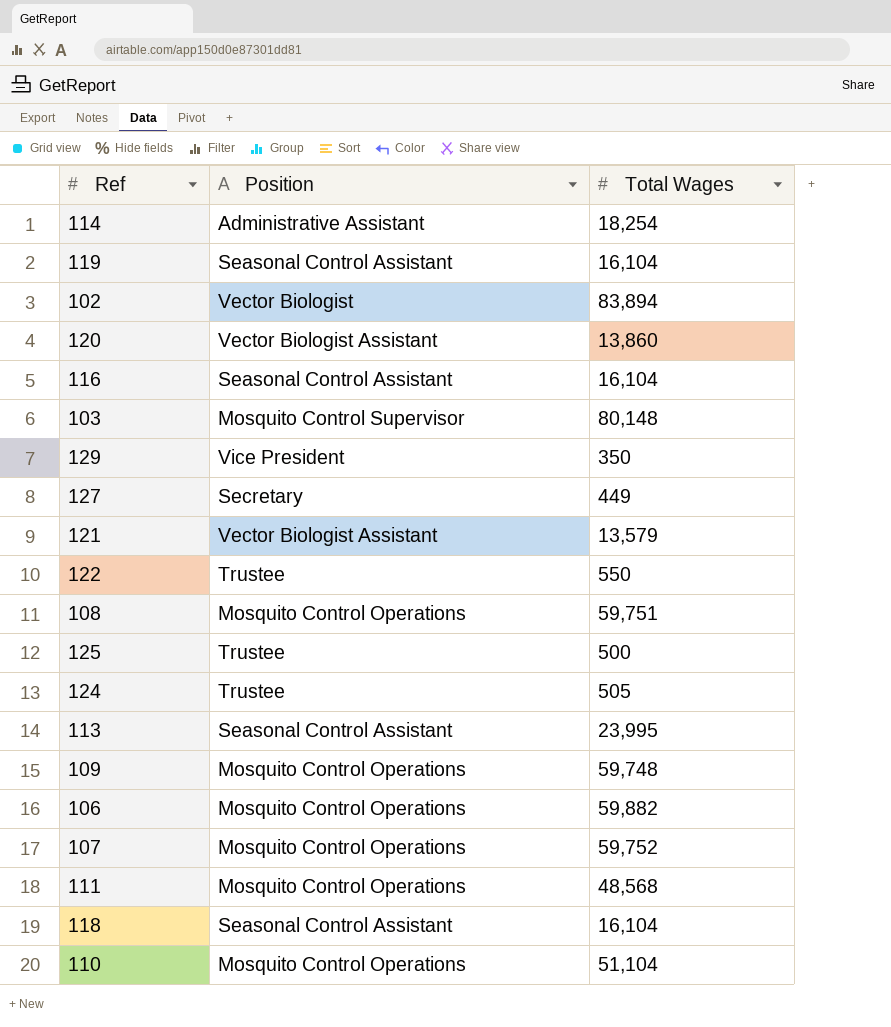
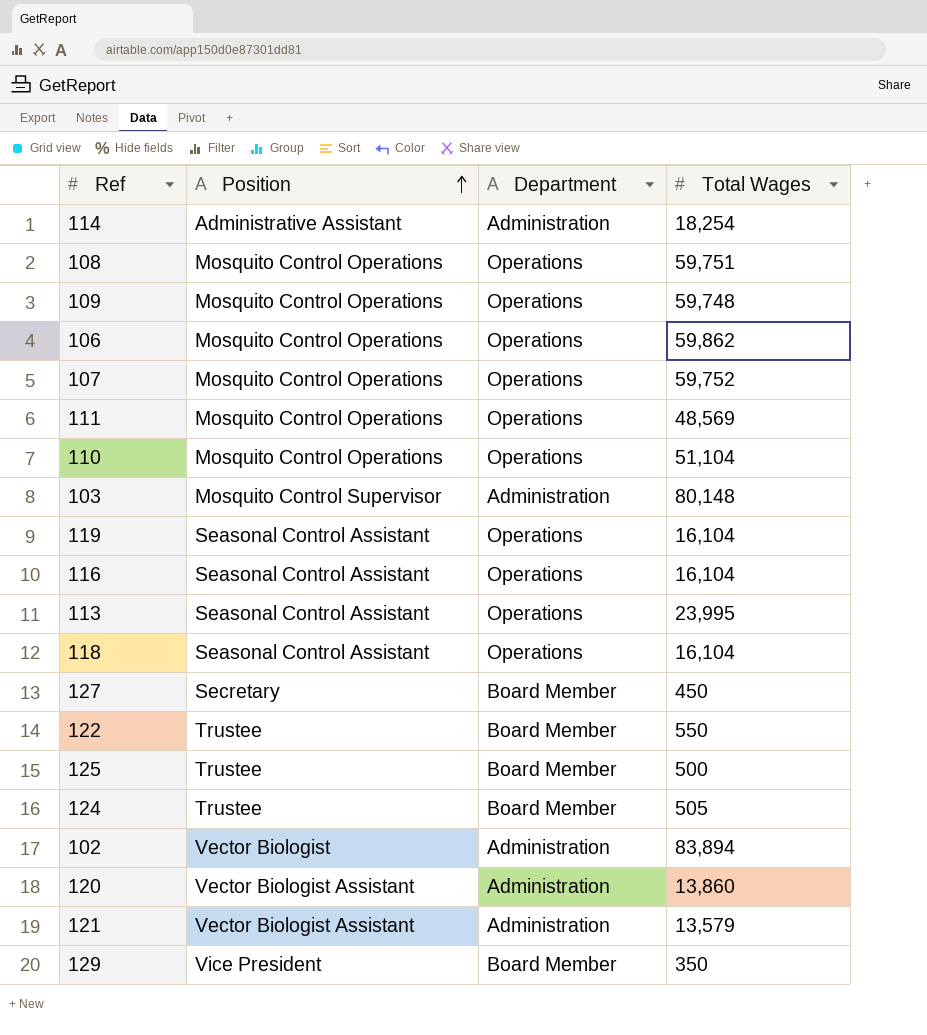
row order: none -> Position ascending
column Department | position: none -> 3
106 | Total Wages: 59,882 -> 59,862
111 | Total Wages: 48,568 -> 48,569
127 | Total Wages: 449 -> 450

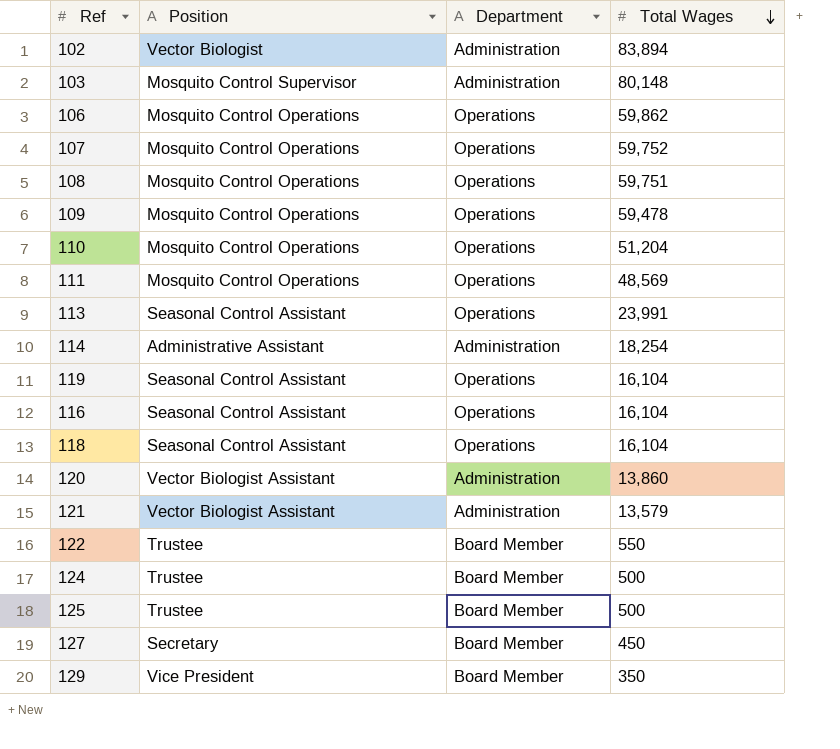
row order: Position ascending -> Total Wages descending
109 | Total Wages: 59,748 -> 59,478
110 | Total Wages: 51,104 -> 51,204
113 | Total Wages: 23,995 -> 23,991
124 | Total Wages: 505 -> 500

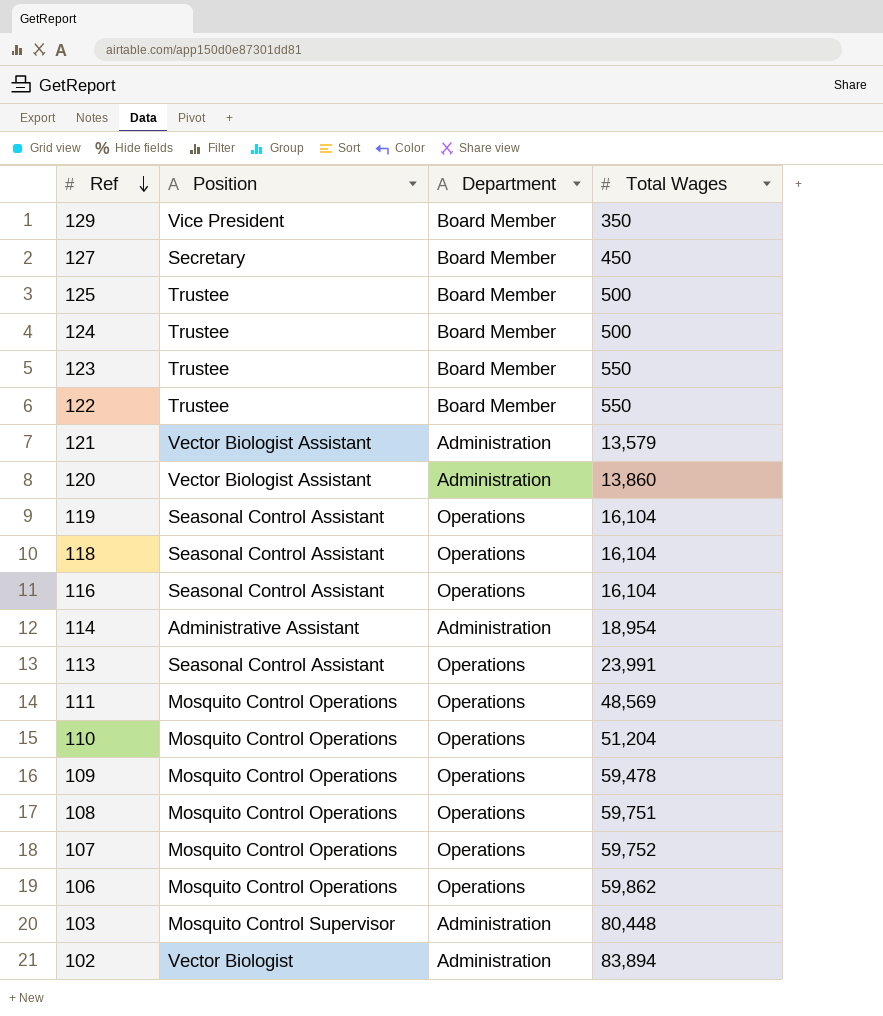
row order: Total Wages descending -> Ref descending
row 123: none -> Trustee | Board Member | 550
114 | Total Wages: 18,254 -> 18,954
103 | Total Wages: 80,148 -> 80,448

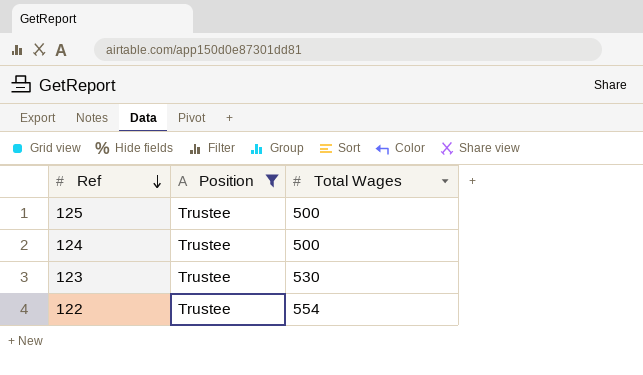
filter: none -> Position = Trustee
column Department | position: 3 -> none
123 | Total Wages: 550 -> 530
122 | Total Wages: 550 -> 554

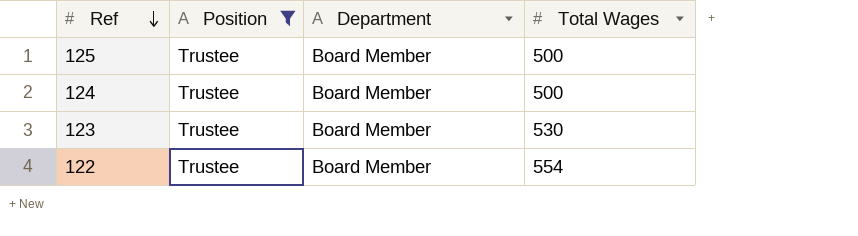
column Department | position: none -> 3

